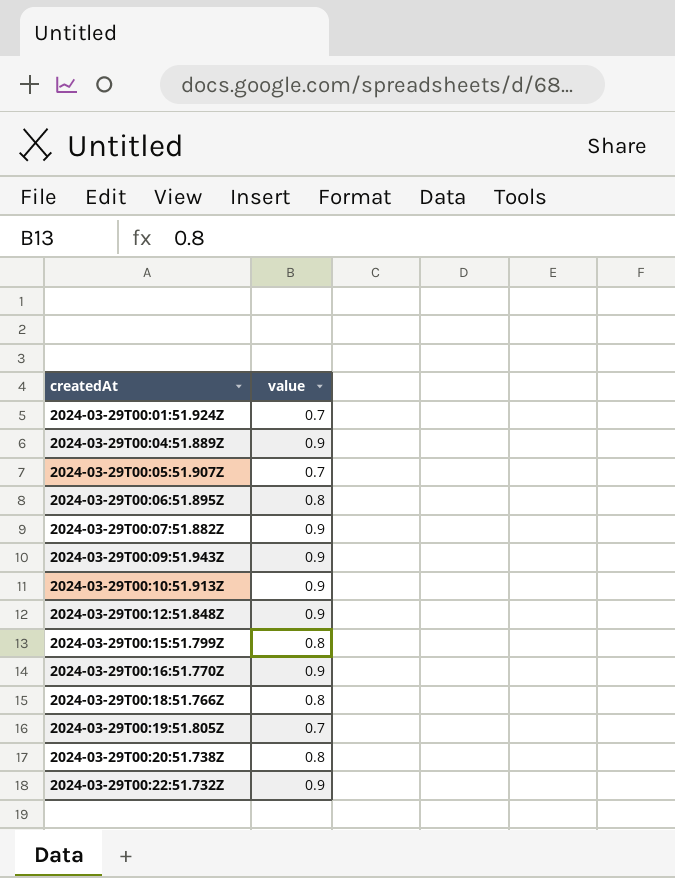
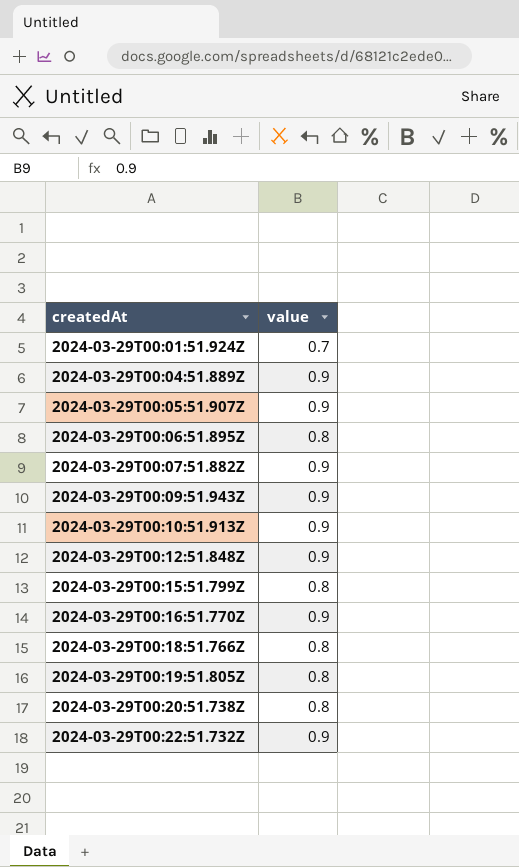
2024-03-29T00:05:51.907Z | value: 0.7 -> 0.9
2024-03-29T00:19:51.805Z | value: 0.7 -> 0.8

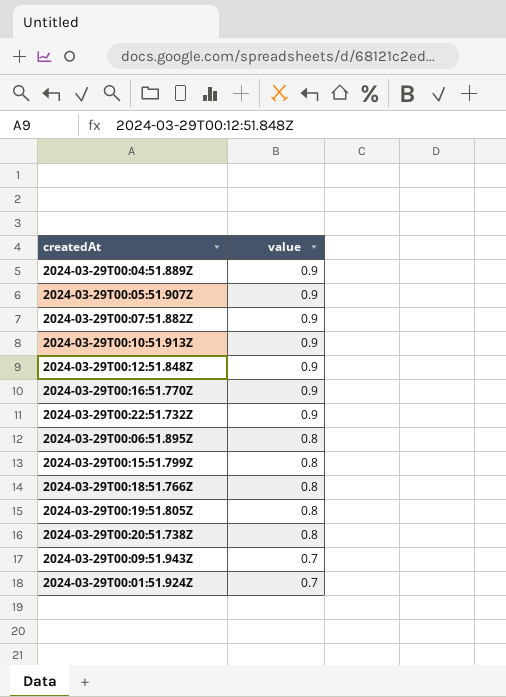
row order: createdAt ascending -> value descending
2024-03-29T00:09:51.943Z | value: 0.9 -> 0.7

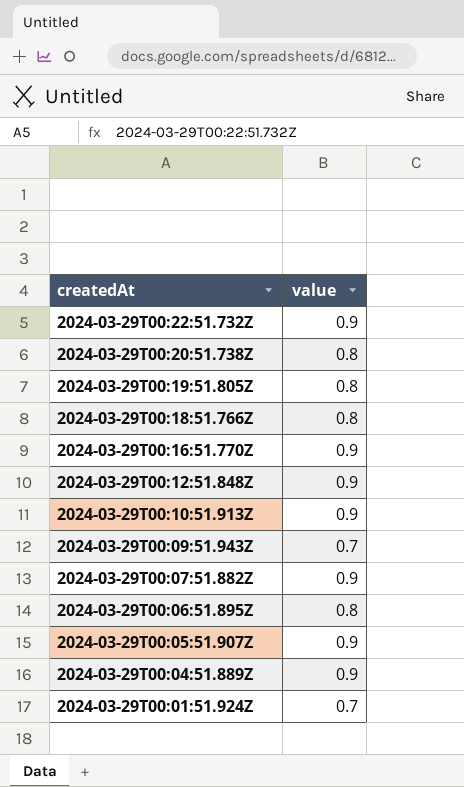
row order: value descending -> createdAt descending
row 2024-03-29T00:15:51.799Z: 0.8 -> none

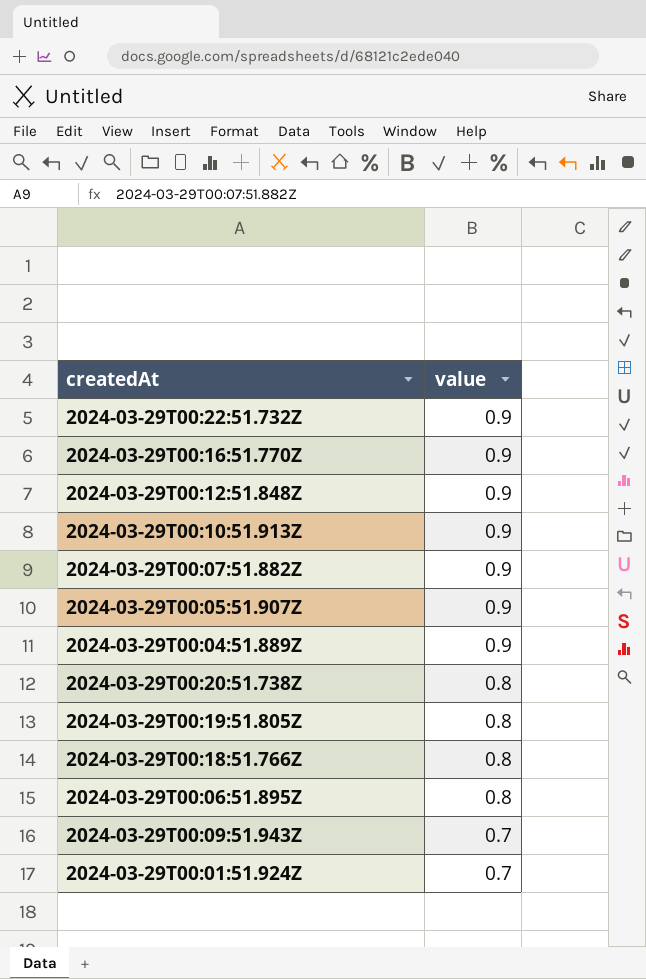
row order: createdAt descending -> value descending

